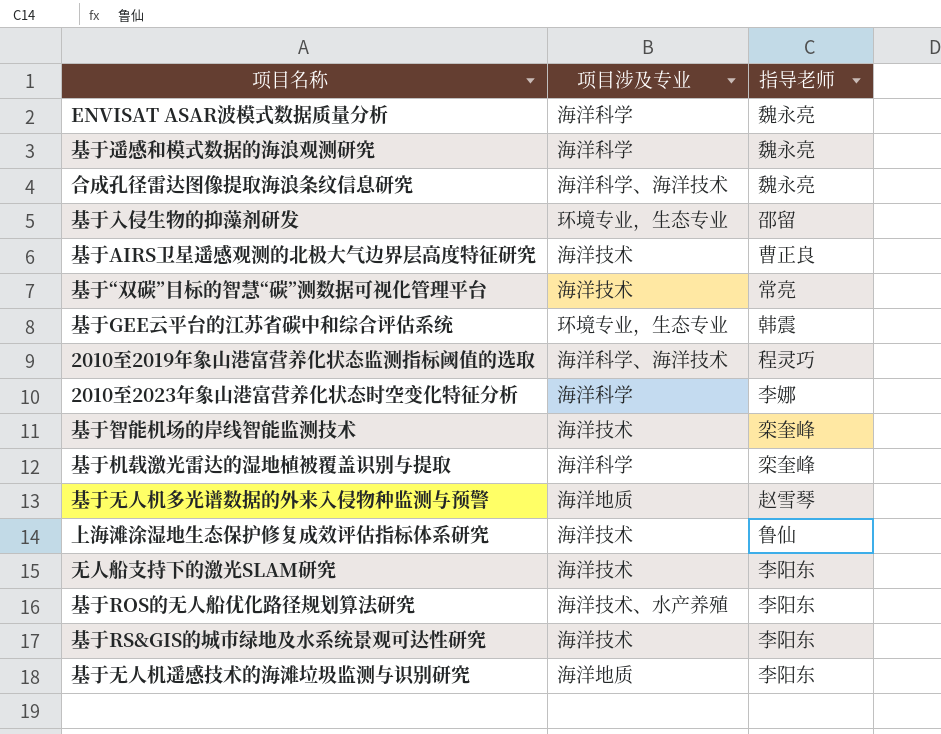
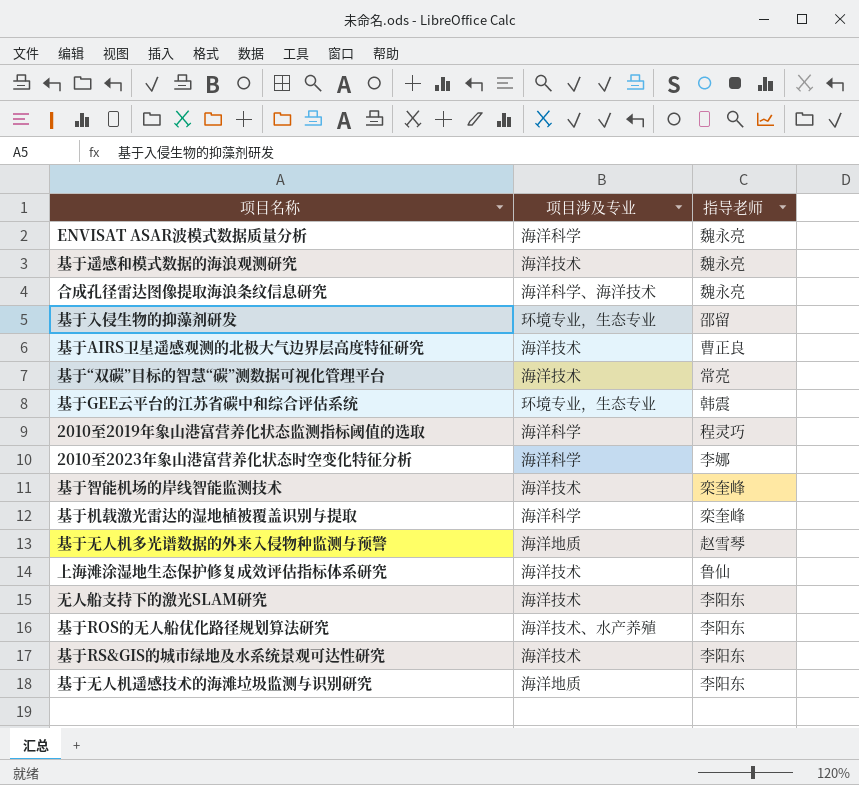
基于遥感和模式数据的海浪观测研究 | 项目涉及专业: 海洋科学 -> 海洋技术
2010至2019年象山港富营养化状态监测指标阈值的选取 | 项目涉及专业: 海洋科学、海洋技术 -> 海洋科学

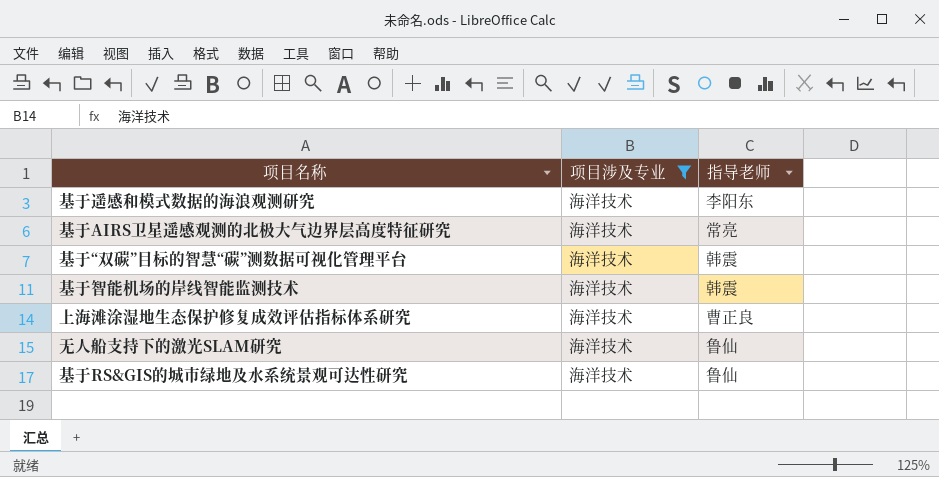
filter: none -> 项目涉及专业 = 海洋技术
基于遥感和模式数据的海浪观测研究 | 指导老师: 魏永亮 -> 李阳东
基于AIRS卫星遥感观测的北极大气边界层高度特征研究 | 指导老师: 曹正良 -> 常亮
基于“双碳”目标的智慧“碳”测数据可视化管理平台 | 指导老师: 常亮 -> 韩震
基于智能机场的岸线智能监测技术 | 指导老师: 栾奎峰 -> 韩震
上海滩涂湿地生态保护修复成效评估指标体系研究 | 指导老师: 鲁仙 -> 曹正良
无人船支持下的激光SLAM研究 | 指导老师: 李阳东 -> 鲁仙
基于RS&GIS的城市绿地及水系统景观可达性研究 | 指导老师: 李阳东 -> 鲁仙

